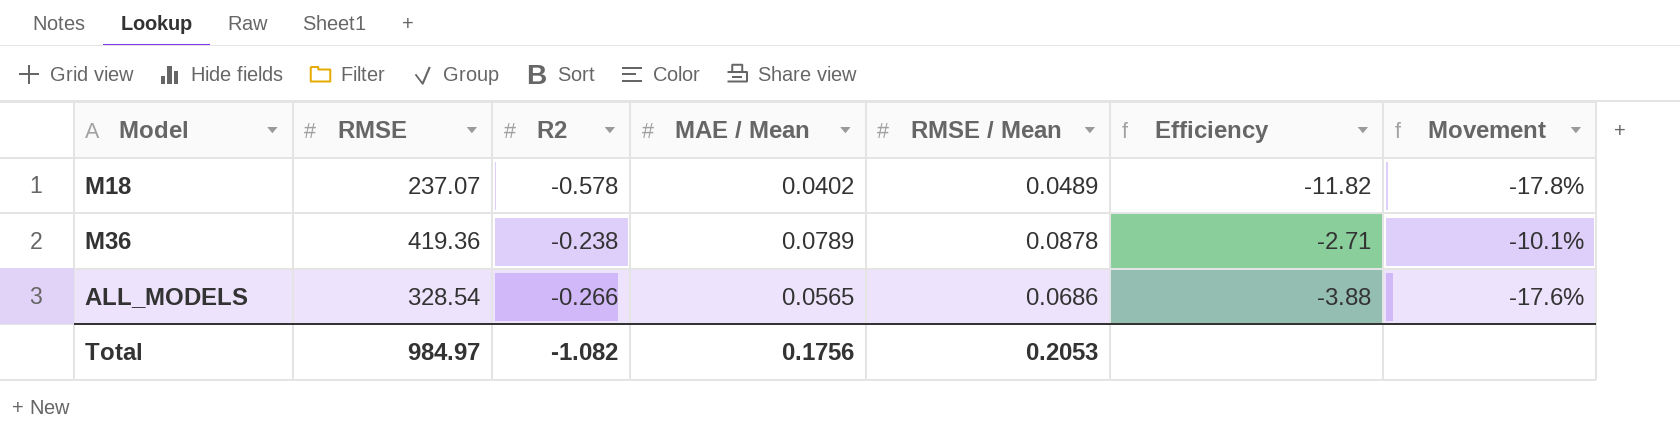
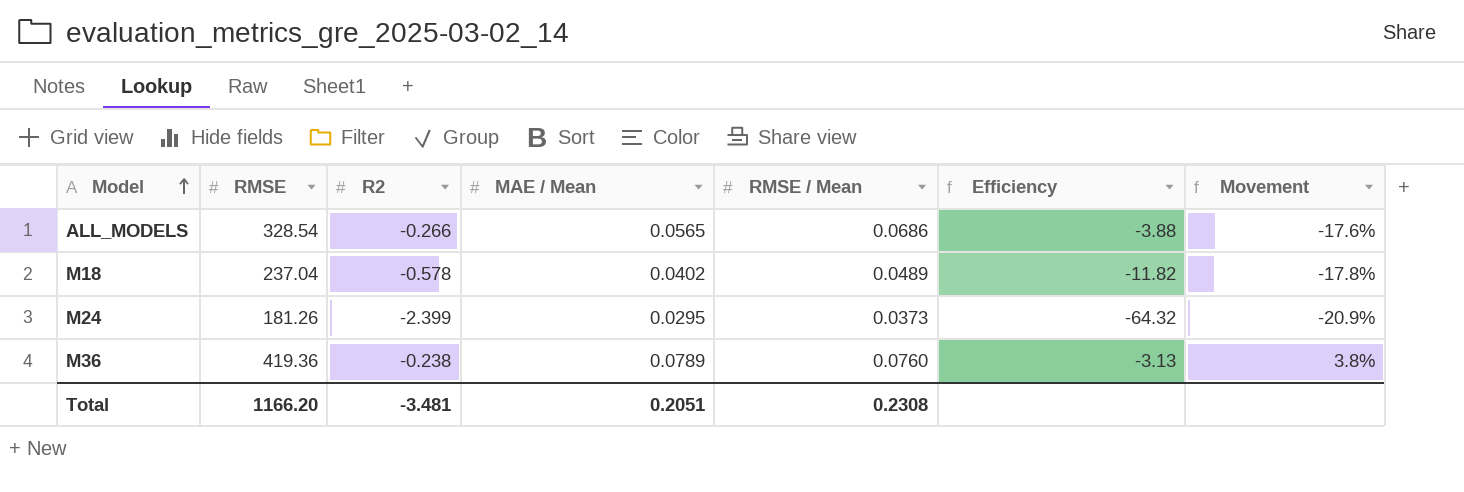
row order: none -> Model ascending
M18 | RMSE: 237.07 -> 237.04
row M24: none -> 181.26 | -2.399 | 0.0295 | 0.0373 | -64.32 | -20.9%
M36 | RMSE / Mean: 0.0878 -> 0.0760
M36 | Efficiency: -2.71 -> -3.13
M36 | Movement: -10.1% -> 3.8%
Total | RMSE: 984.97 -> 1166.20
Total | R2: -1.082 -> -3.481
Total | MAE / Mean: 0.1756 -> 0.2051
Total | RMSE / Mean: 0.2053 -> 0.2308

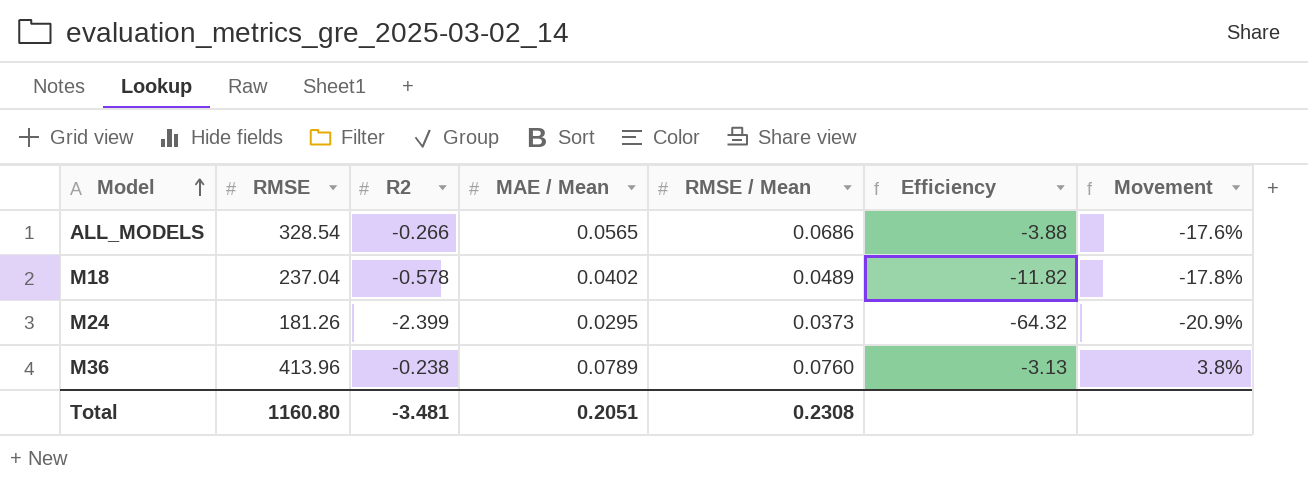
M36 | RMSE: 419.36 -> 413.96
Total | RMSE: 1166.20 -> 1160.80

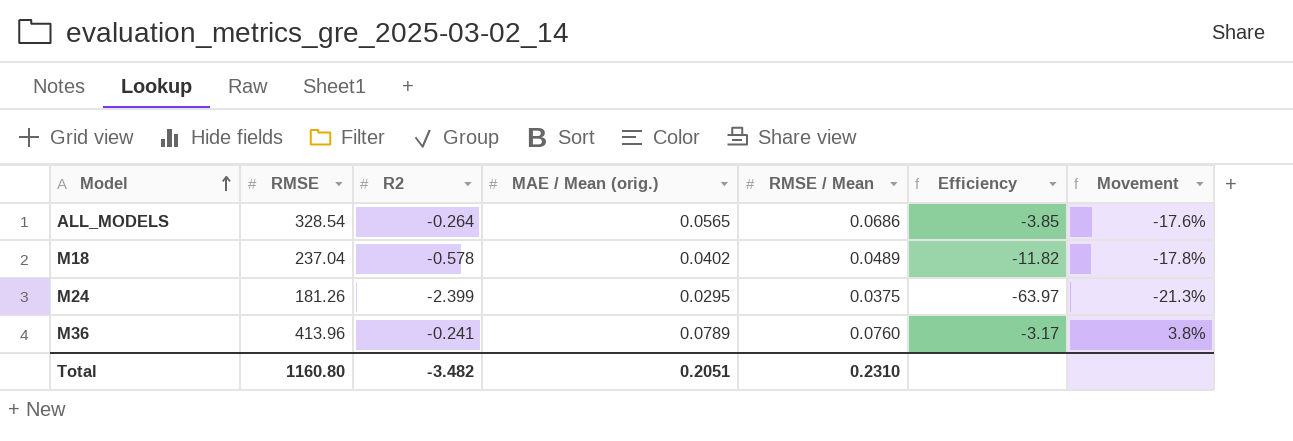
column name: MAE / Mean -> MAE / Mean (orig.)
ALL_MODELS | R2: -0.266 -> -0.264
ALL_MODELS | Efficiency: -3.88 -> -3.85
M24 | RMSE / Mean: 0.0373 -> 0.0375
M24 | Efficiency: -64.32 -> -63.97
M24 | Movement: -20.9% -> -21.3%
M36 | R2: -0.238 -> -0.241
M36 | Efficiency: -3.13 -> -3.17
Total | R2: -3.481 -> -3.482
Total | RMSE / Mean: 0.2308 -> 0.2310

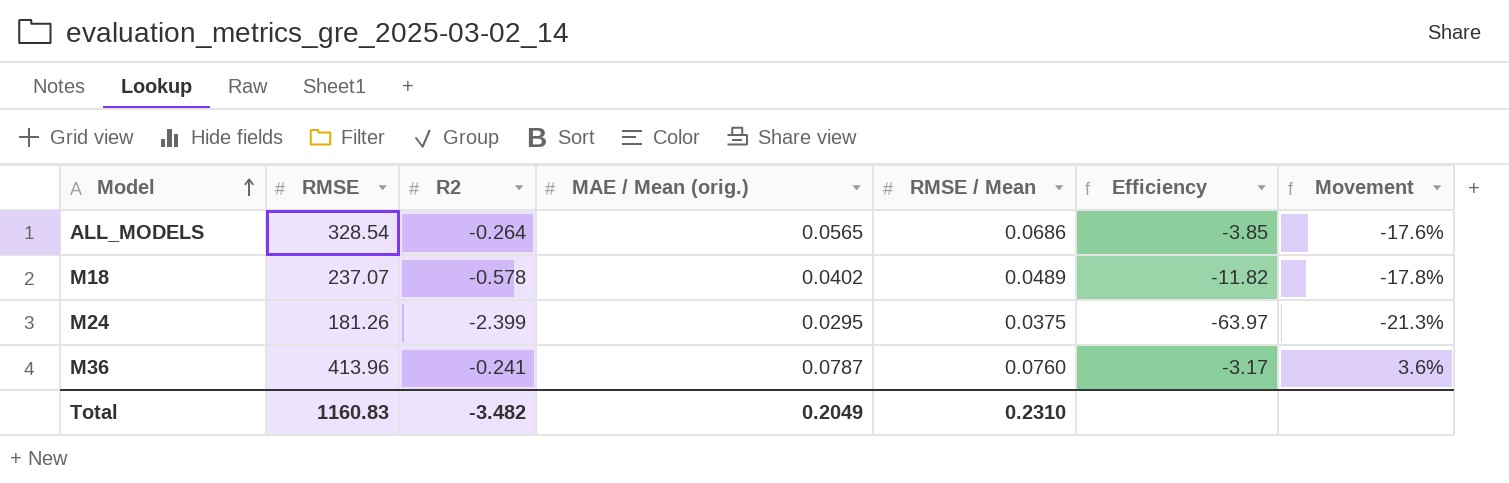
M18 | RMSE: 237.04 -> 237.07
M36 | MAE / Mean (orig.): 0.0789 -> 0.0787
M36 | Movement: 3.8% -> 3.6%
Total | RMSE: 1160.80 -> 1160.83
Total | MAE / Mean (orig.): 0.2051 -> 0.2049

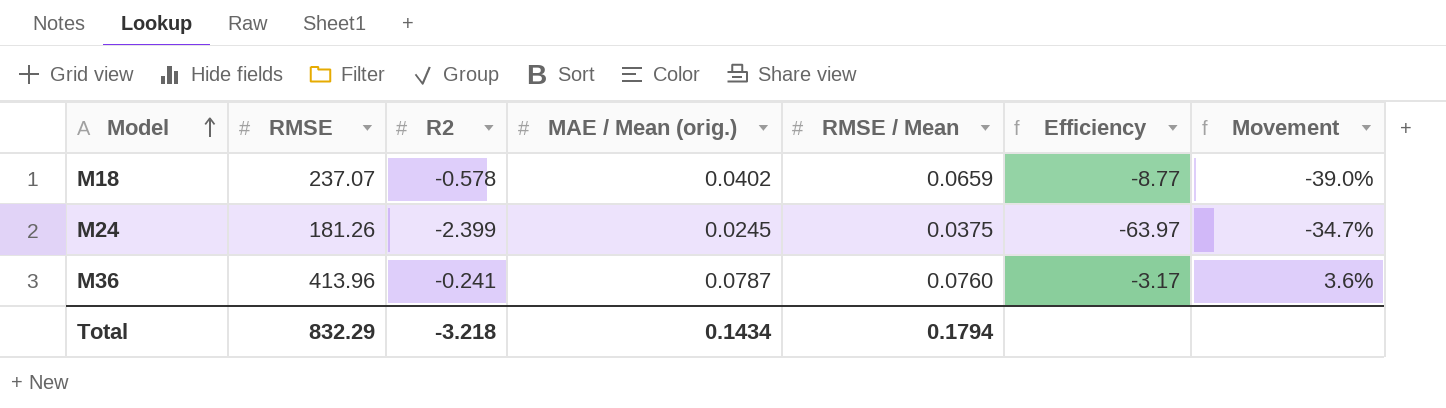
row ALL_MODELS: 328.54 | -0.264 | 0.0565 | 0.0686 | -3.85 | -17.6% -> none
M18 | RMSE / Mean: 0.0489 -> 0.0659
M18 | Efficiency: -11.82 -> -8.77
M18 | Movement: -17.8% -> -39.0%
M24 | MAE / Mean (orig.): 0.0295 -> 0.0245
M24 | Movement: -21.3% -> -34.7%
Total | RMSE: 1160.83 -> 832.29
Total | R2: -3.482 -> -3.218
Total | MAE / Mean (orig.): 0.2049 -> 0.1434
Total | RMSE / Mean: 0.2310 -> 0.1794

